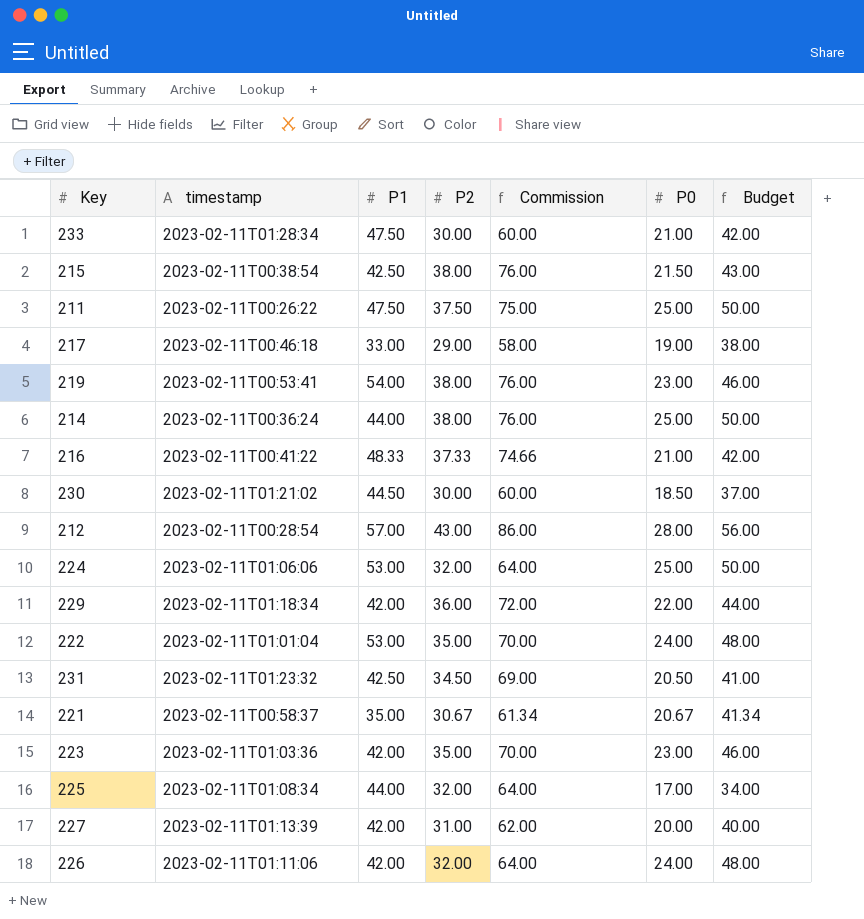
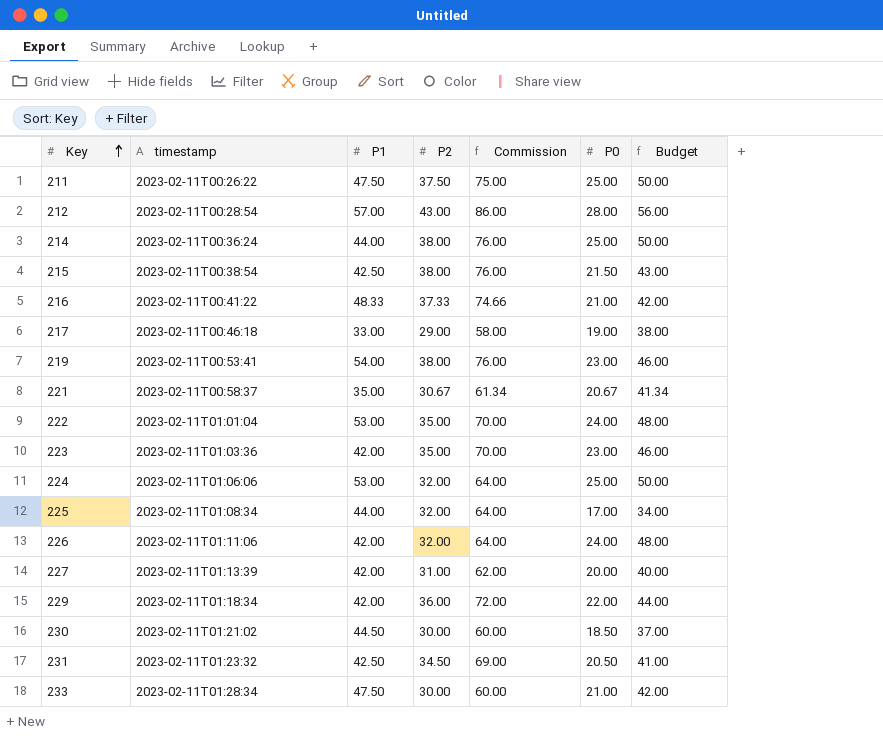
row order: none -> Key ascending

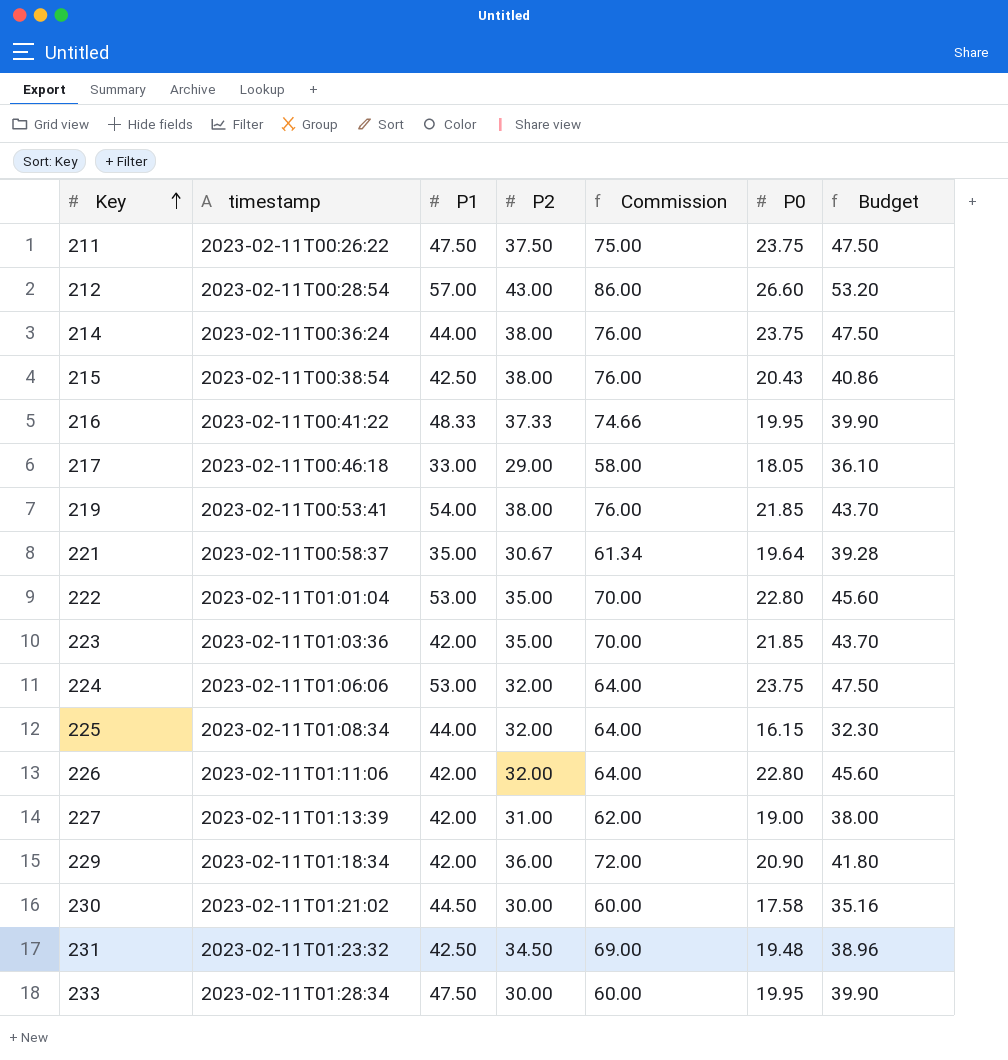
211 | P0: 25.00 -> 23.75
211 | Budget: 50.00 -> 47.50
212 | P0: 28.00 -> 26.60
212 | Budget: 56.00 -> 53.20
214 | P0: 25.00 -> 23.75
214 | Budget: 50.00 -> 47.50
215 | P0: 21.50 -> 20.43
215 | Budget: 43.00 -> 40.86
216 | P0: 21.00 -> 19.95
216 | Budget: 42.00 -> 39.90
217 | P0: 19.00 -> 18.05
217 | Budget: 38.00 -> 36.10
219 | P0: 23.00 -> 21.85
219 | Budget: 46.00 -> 43.70
221 | P0: 20.67 -> 19.64
221 | Budget: 41.34 -> 39.28
222 | P0: 24.00 -> 22.80
222 | Budget: 48.00 -> 45.60
223 | P0: 23.00 -> 21.85
223 | Budget: 46.00 -> 43.70
224 | P0: 25.00 -> 23.75
224 | Budget: 50.00 -> 47.50
225 | P0: 17.00 -> 16.15
225 | Budget: 34.00 -> 32.30
226 | P0: 24.00 -> 22.80
226 | Budget: 48.00 -> 45.60
227 | P0: 20.00 -> 19.00
227 | Budget: 40.00 -> 38.00
229 | P0: 22.00 -> 20.90
229 | Budget: 44.00 -> 41.80
230 | P0: 18.50 -> 17.58
230 | Budget: 37.00 -> 35.16
231 | P0: 20.50 -> 19.48
231 | Budget: 41.00 -> 38.96
233 | P0: 21.00 -> 19.95
233 | Budget: 42.00 -> 39.90

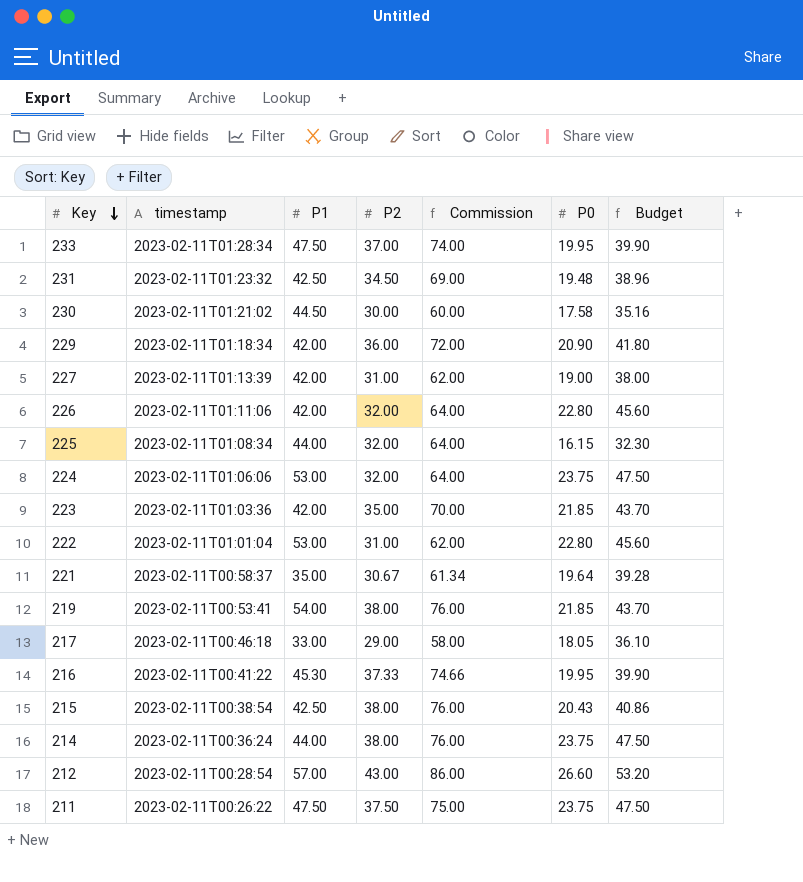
row order: Key ascending -> Key descending
233 | P2: 30.00 -> 37.00
233 | Commission: 60.00 -> 74.00
222 | P2: 35.00 -> 31.00
222 | Commission: 70.00 -> 62.00
216 | P1: 48.33 -> 45.30

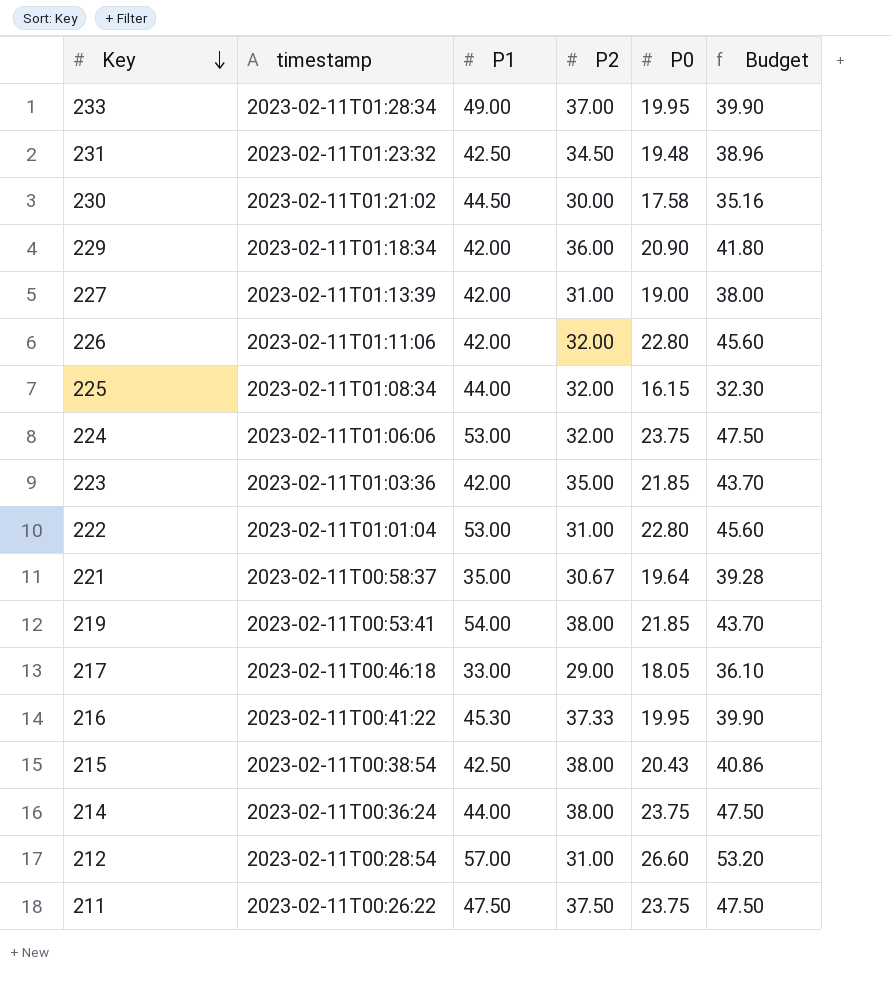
column Commission | formula: [P2] * 2 -> none
233 | P1: 47.50 -> 49.00
212 | P2: 43.00 -> 31.00

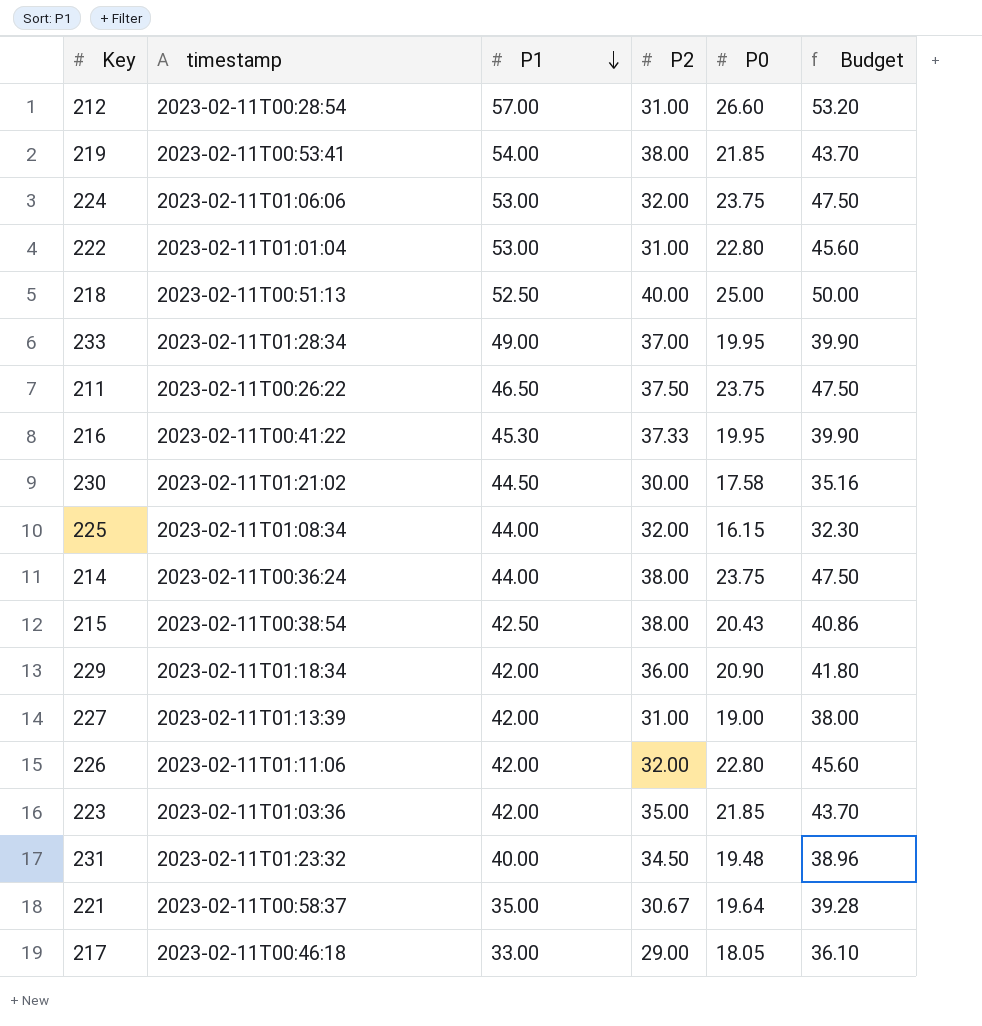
row order: Key descending -> P1 descending
row 218: none -> 2023-02-11T00:51:13 | 52.50 | 40.00 | 25.00 | 50.00
211 | P1: 47.50 -> 46.50
231 | P1: 42.50 -> 40.00

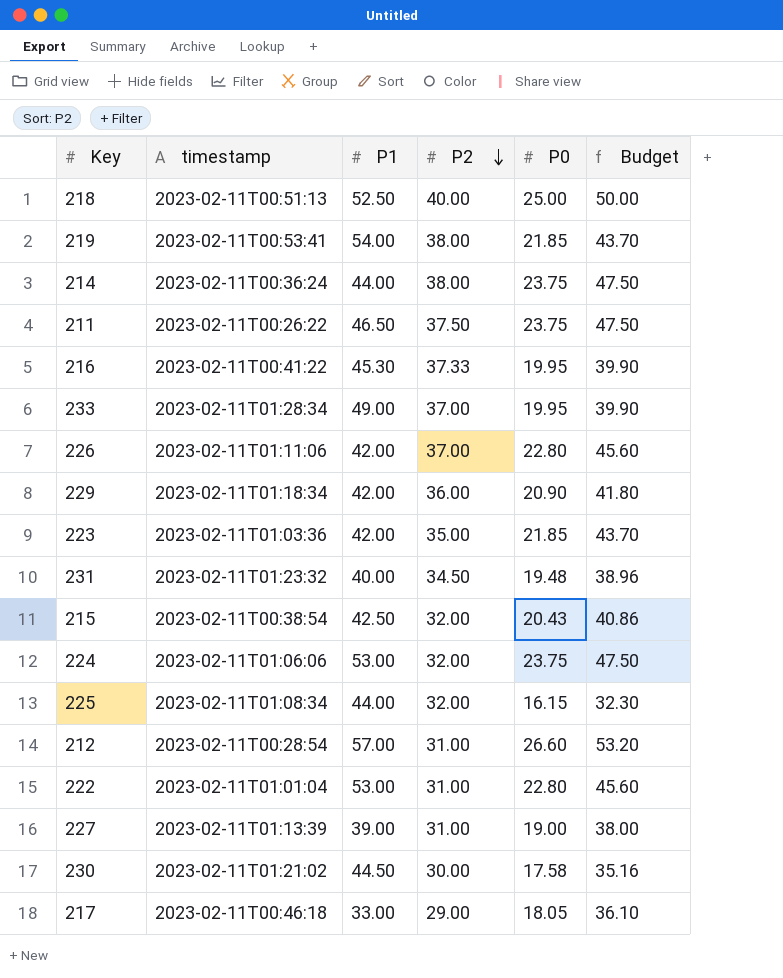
row order: P1 descending -> P2 descending
row 221: 2023-02-11T00:58:37 | 35.00 | 30.67 | 19.64 | 39.28 -> none
226 | P2: 32.00 -> 37.00
215 | P2: 38.00 -> 32.00
227 | P1: 42.00 -> 39.00

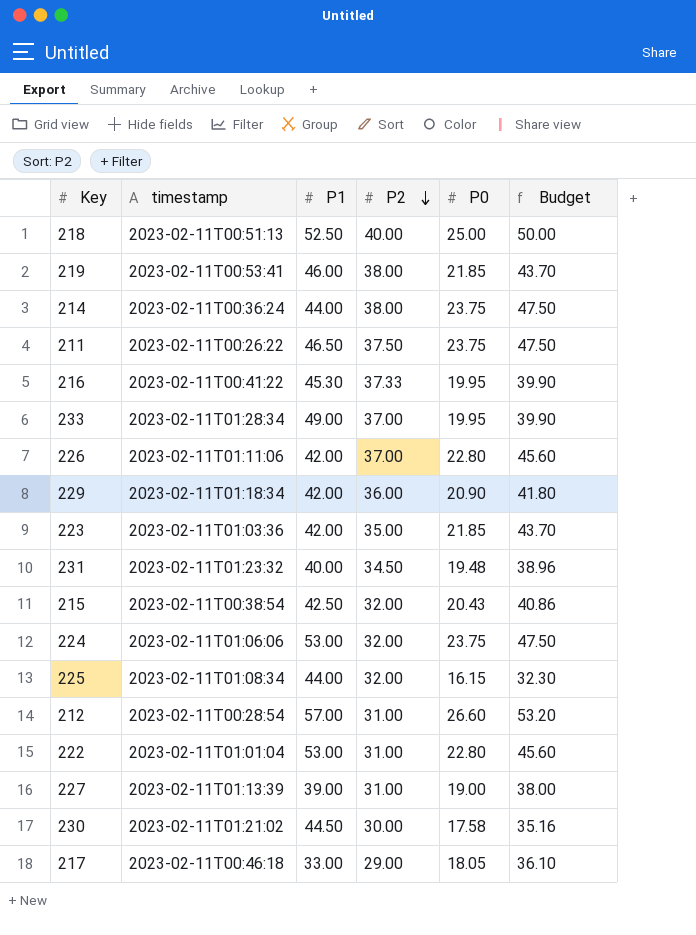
219 | P1: 54.00 -> 46.00

